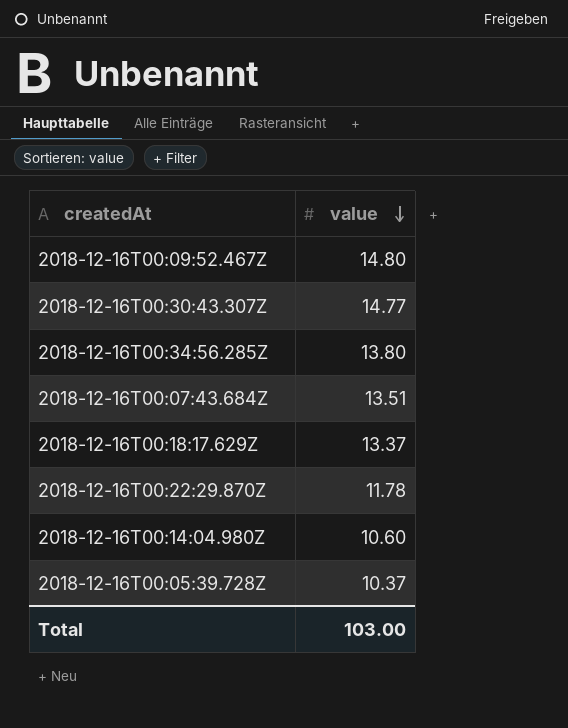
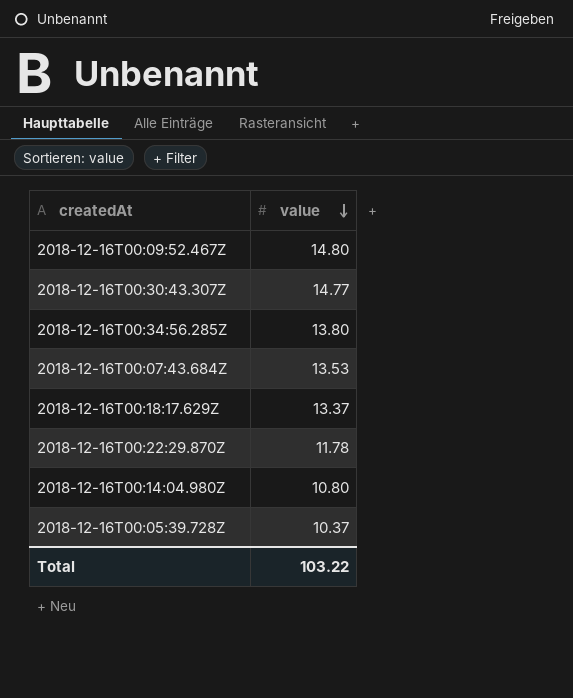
2018-12-16T00:07:43.684Z | value: 13.51 -> 13.53
2018-12-16T00:14:04.980Z | value: 10.60 -> 10.80
Total | value: 103.00 -> 103.22

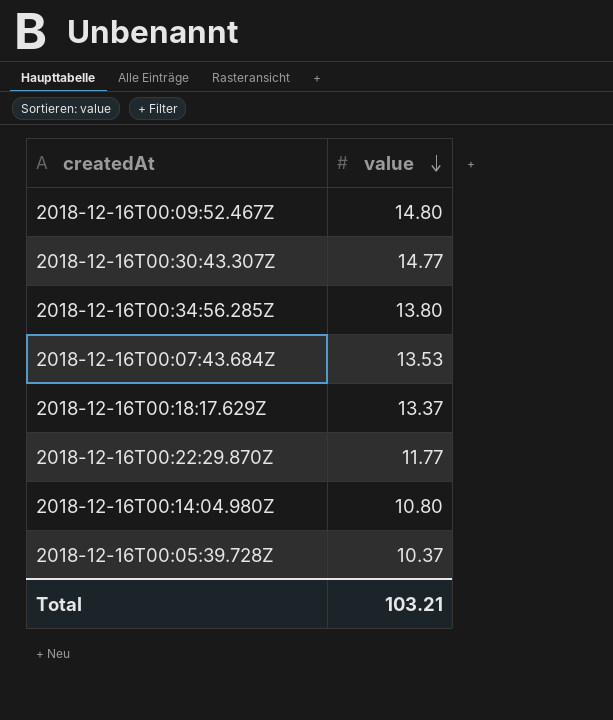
2018-12-16T00:22:29.870Z | value: 11.78 -> 11.77
Total | value: 103.22 -> 103.21

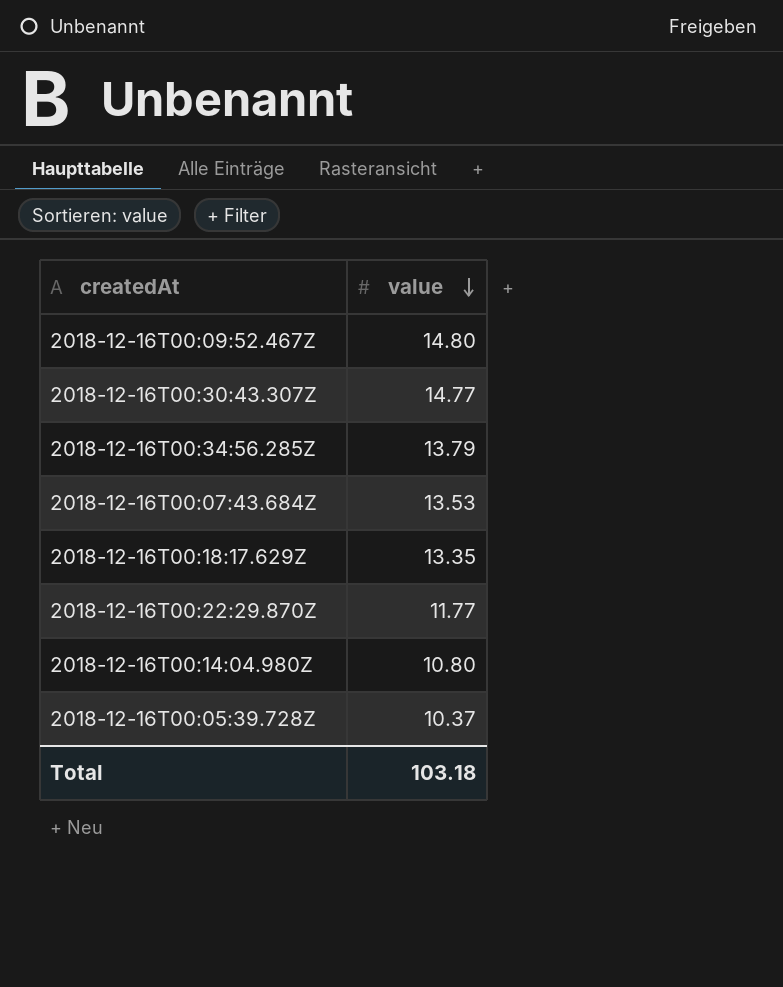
2018-12-16T00:34:56.285Z | value: 13.80 -> 13.79
2018-12-16T00:18:17.629Z | value: 13.37 -> 13.35
Total | value: 103.21 -> 103.18

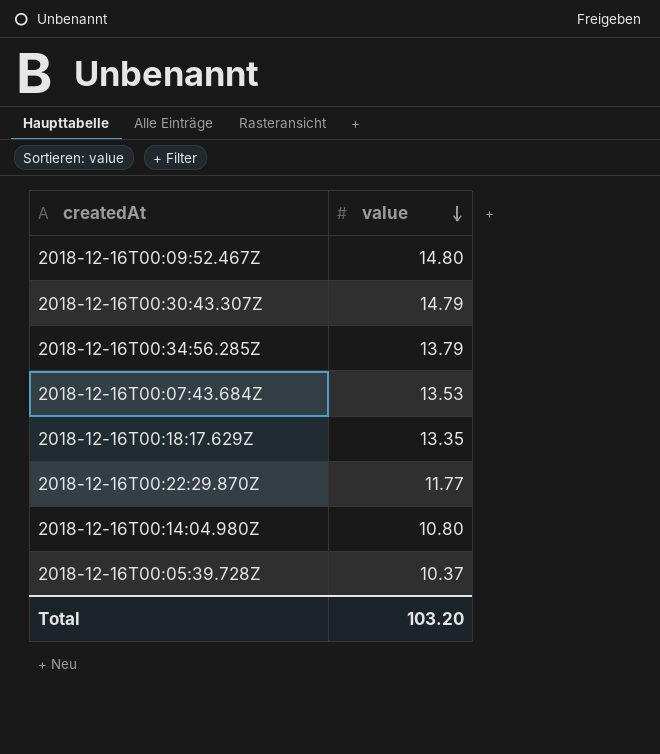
2018-12-16T00:30:43.307Z | value: 14.77 -> 14.79
Total | value: 103.18 -> 103.20

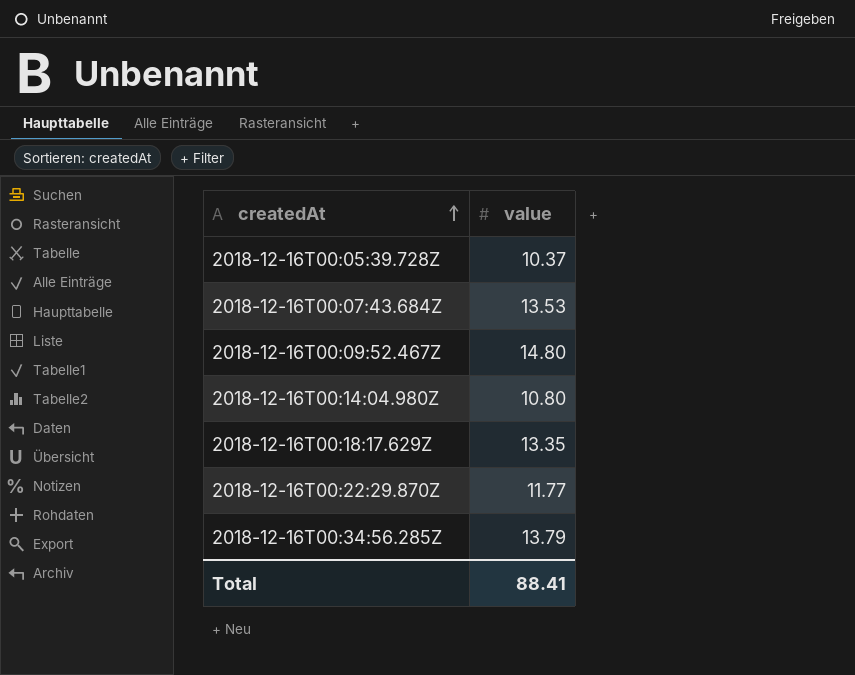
row order: value descending -> createdAt ascending
row 2018-12-16T00:30:43.307Z: 14.79 -> none
Total | value: 103.20 -> 88.41

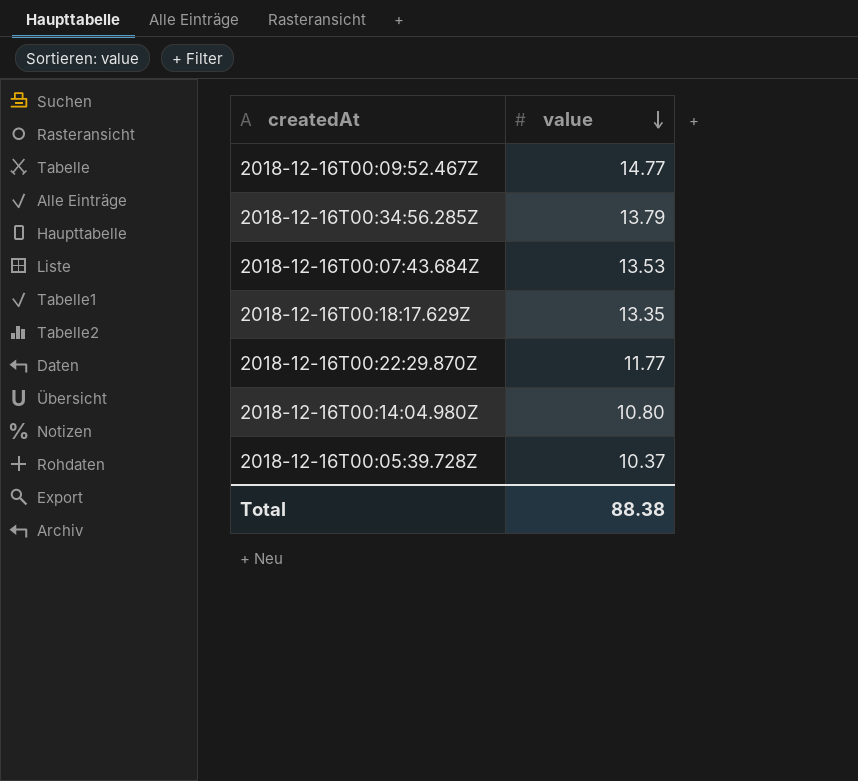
row order: createdAt ascending -> value descending
2018-12-16T00:09:52.467Z | value: 14.80 -> 14.77
Total | value: 88.41 -> 88.38

